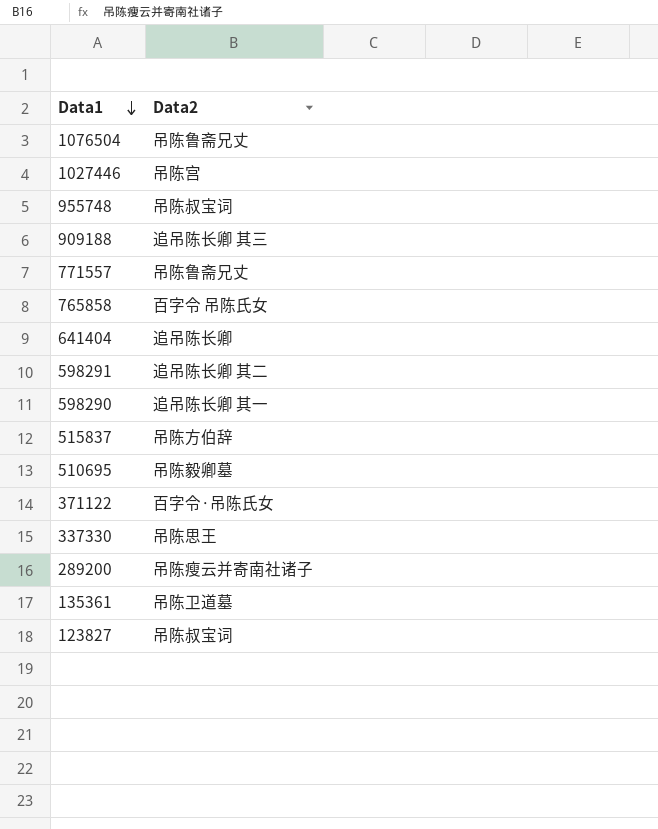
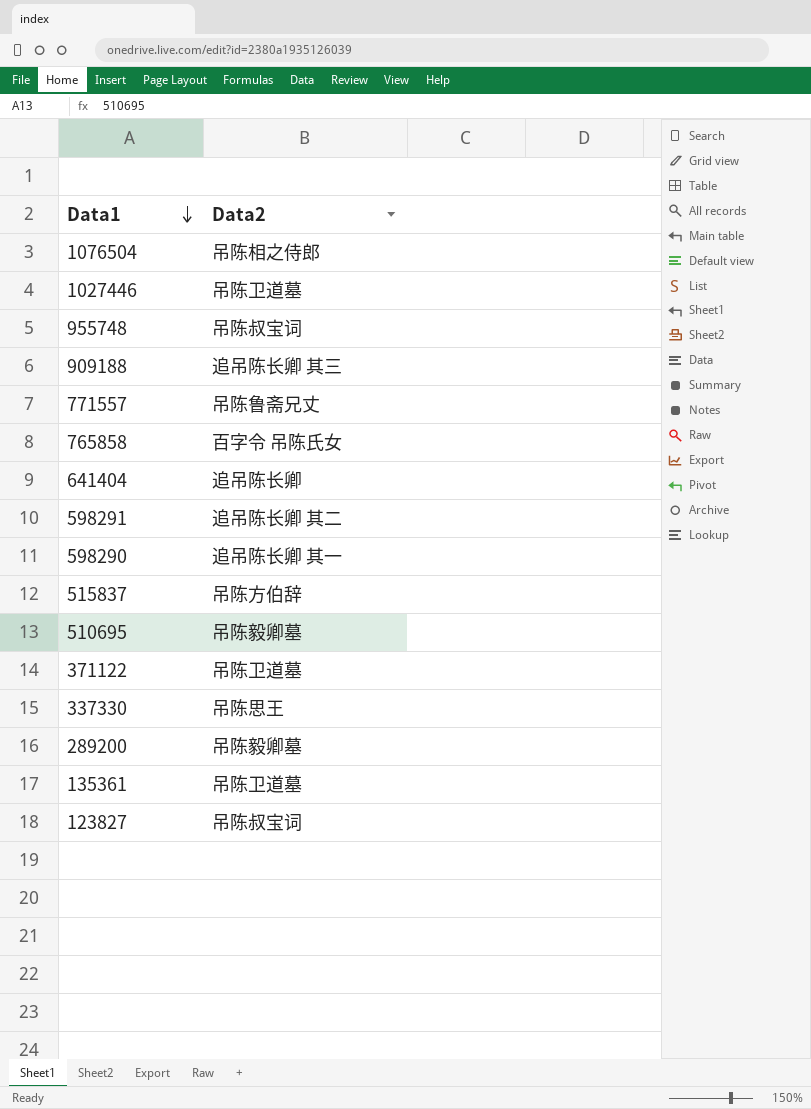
1076504 | Data2: 吊陈鲁斋兄丈 -> 吊陈相之侍郎
1027446 | Data2: 吊陈宫 -> 吊陈卫道墓
371122 | Data2: 百字令·吊陈氏女 -> 吊陈卫道墓
289200 | Data2: 吊陈瘦云并寄南社诸子 -> 吊陈毅卿墓

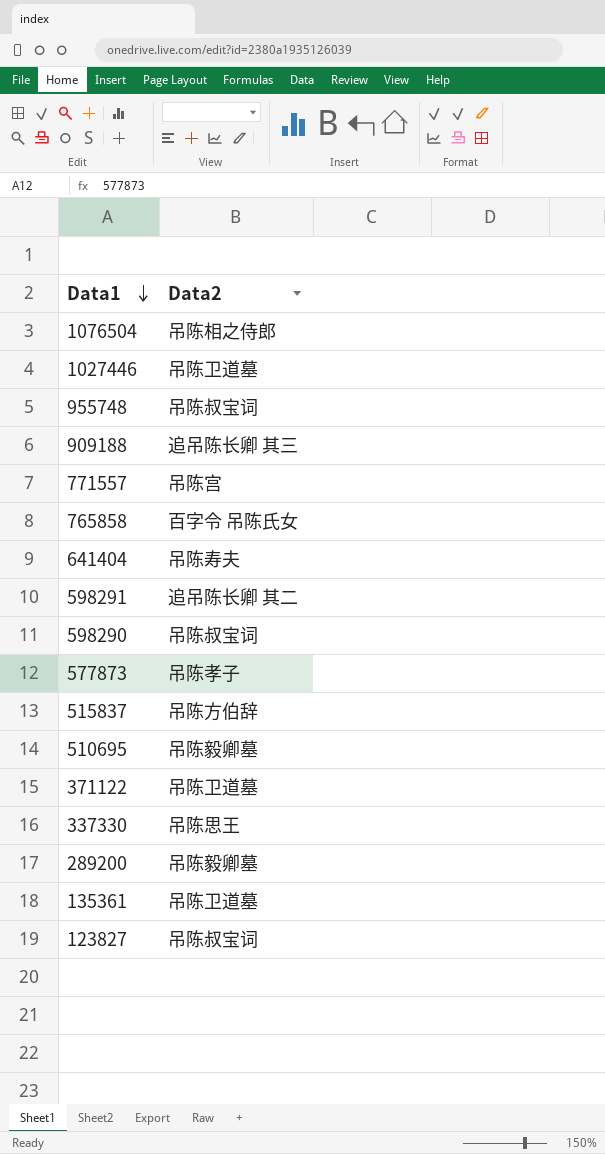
771557 | Data2: 吊陈鲁斋兄丈 -> 吊陈宫
641404 | Data2: 追吊陈长卿 -> 吊陈寿夫
598290 | Data2: 追吊陈长卿 其一 -> 吊陈叔宝词
row 577873: none -> 吊陈孝子

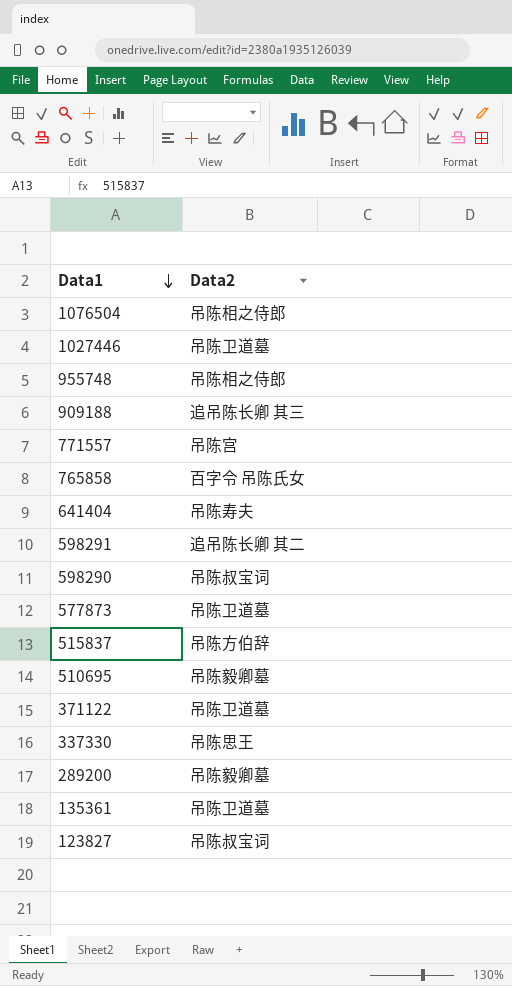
955748 | Data2: 吊陈叔宝词 -> 吊陈相之侍郎
577873 | Data2: 吊陈孝子 -> 吊陈卫道墓

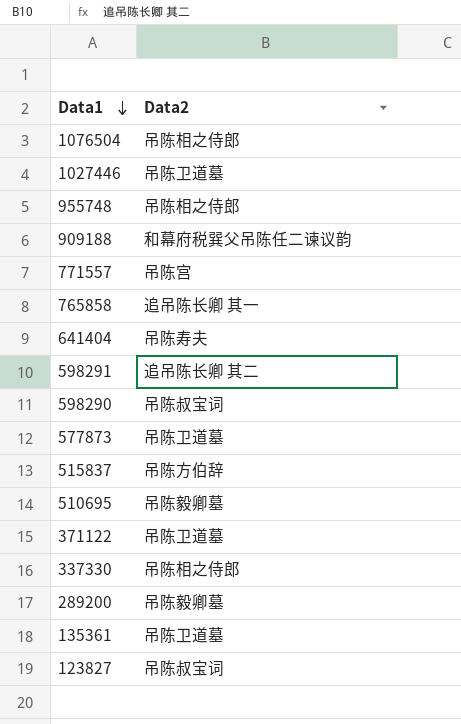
909188 | Data2: 追吊陈长卿 其三 -> 和幕府税巽父吊陈任二谏议韵
765858 | Data2: 百字令 吊陈氏女 -> 追吊陈长卿 其一
337330 | Data2: 吊陈思王 -> 吊陈相之侍郎

